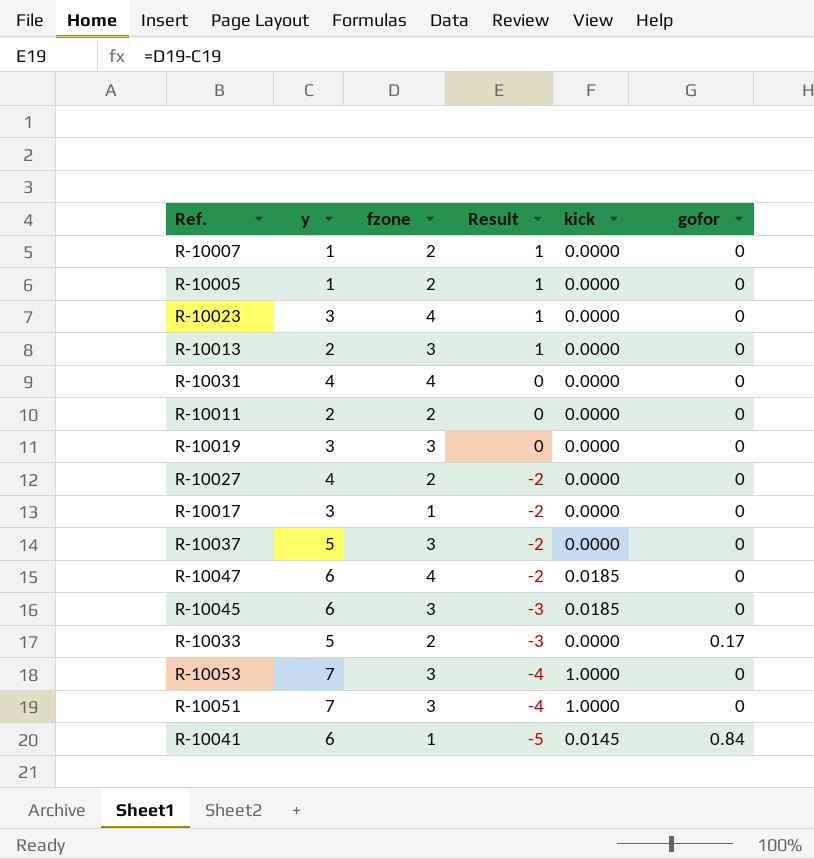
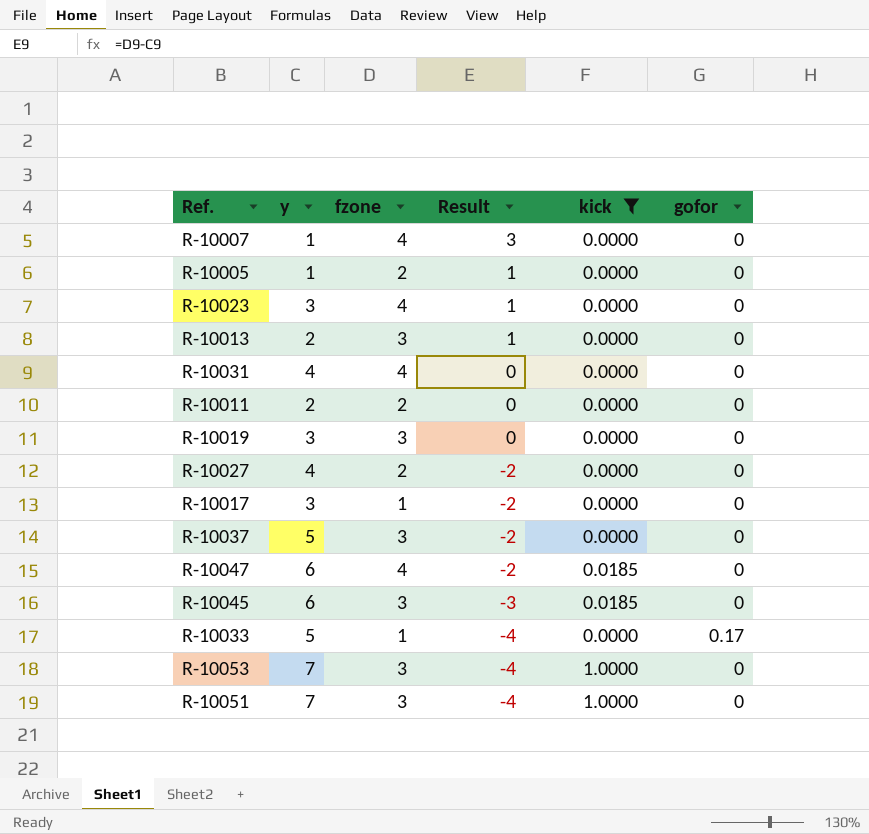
filter: none -> kick != 0.0145
R-10007 | fzone: 2 -> 4
R-10007 | Result: 1 -> 3
R-10033 | fzone: 2 -> 1
R-10033 | Result: -3 -> -4

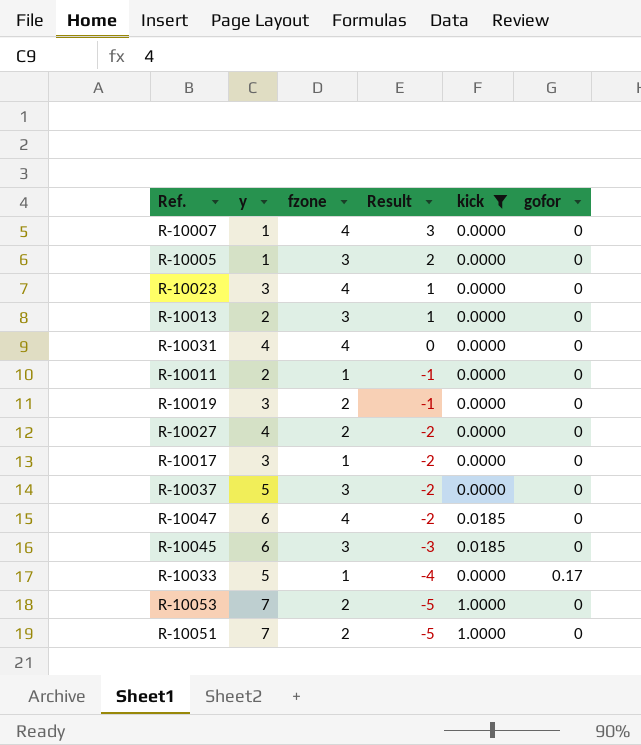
R-10005 | fzone: 2 -> 3
R-10005 | Result: 1 -> 2
R-10011 | fzone: 2 -> 1
R-10011 | Result: 0 -> -1
R-10019 | fzone: 3 -> 2
R-10019 | Result: 0 -> -1
R-10053 | fzone: 3 -> 2
R-10053 | Result: -4 -> -5
R-10051 | fzone: 3 -> 2
R-10051 | Result: -4 -> -5

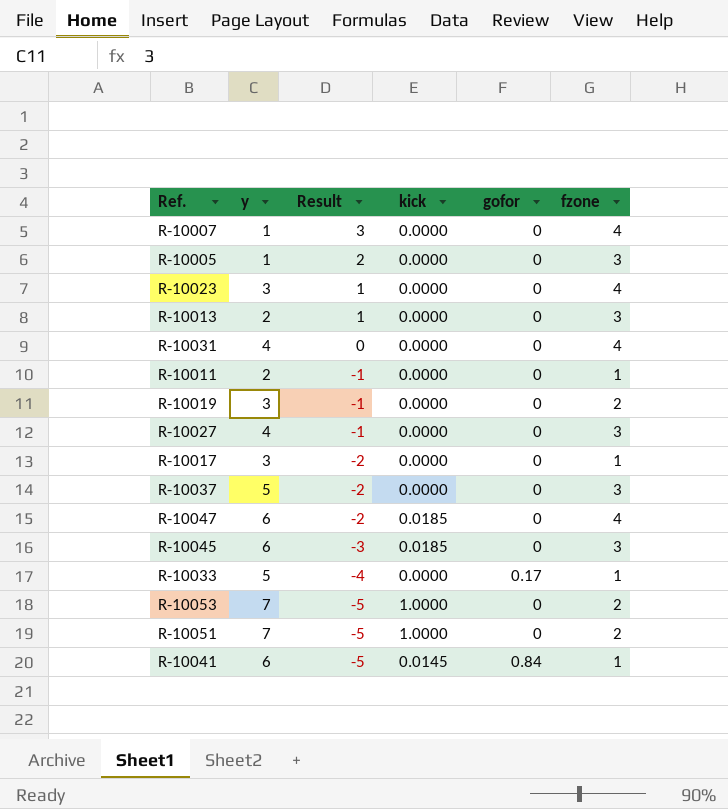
filter: kick != 0.0145 -> none
column fzone | position: 3 -> 6
R-10027 | Result: -2 -> -1
R-10027 | fzone: 2 -> 3

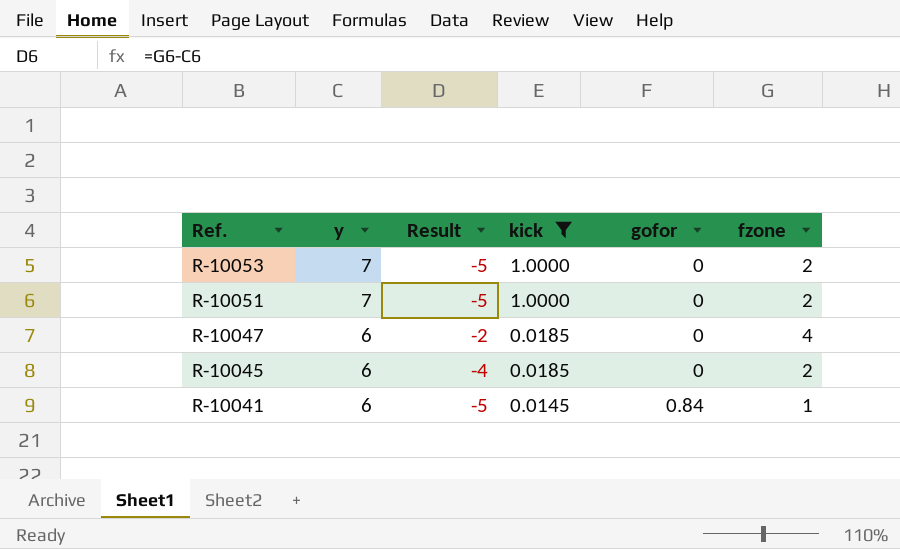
filter: none -> kick != 0.0000
row order: Result descending -> Ref. descending
R-10045 | Result: -3 -> -4
R-10045 | fzone: 3 -> 2

